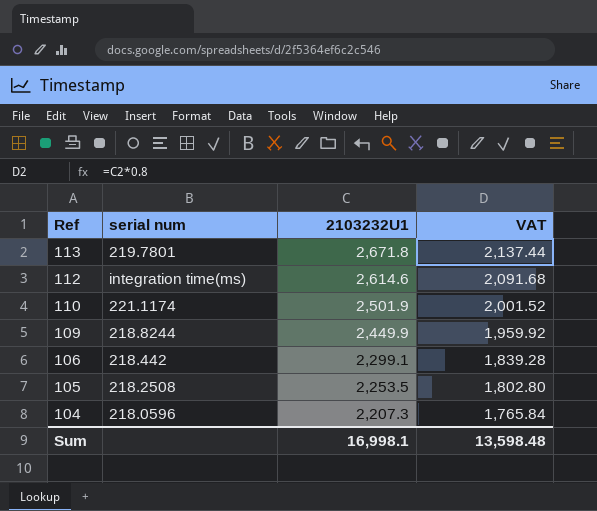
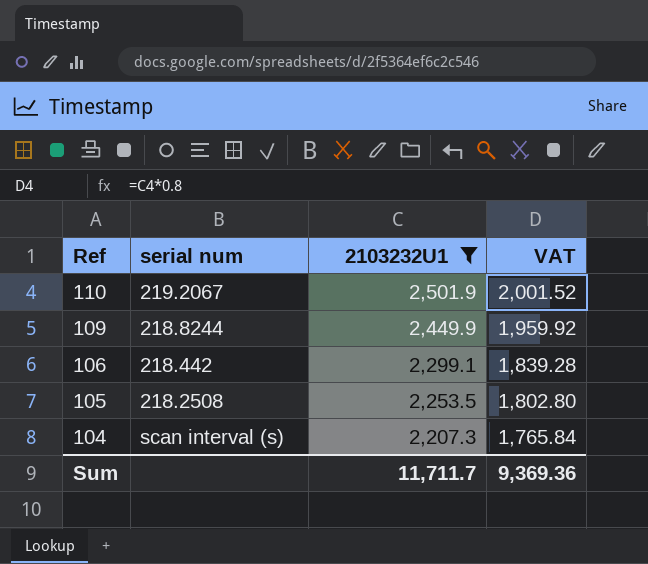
filter: none -> 2103232U1 <= 2,501.9
110 | serial num: 221.1174 -> 219.2067
104 | serial num: 218.0596 -> scan interval (s)
Sum | 2103232U1: 16,998.1 -> 11,711.7
Sum | VAT: 13,598.48 -> 9,369.36

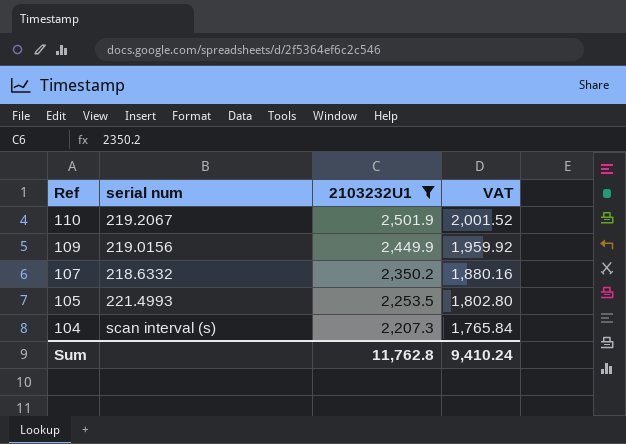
row 106: 218.442 | 2,299.1 | 1,839.28 -> none
109 | serial num: 218.8244 -> 219.0156
row 107: none -> 218.6332 | 2,350.2 | 1,880.16
105 | serial num: 218.2508 -> 221.4993
Sum | 2103232U1: 11,711.7 -> 11,762.8
Sum | VAT: 9,369.36 -> 9,410.24

